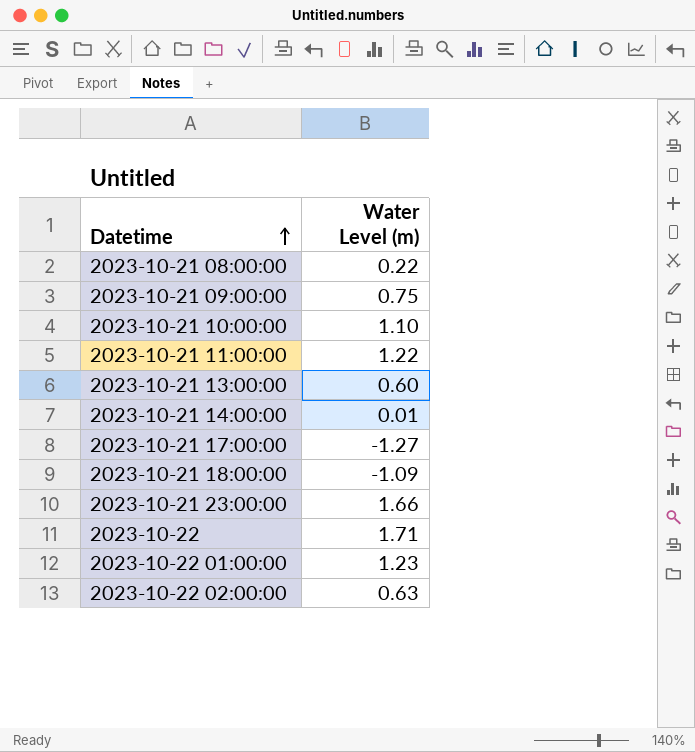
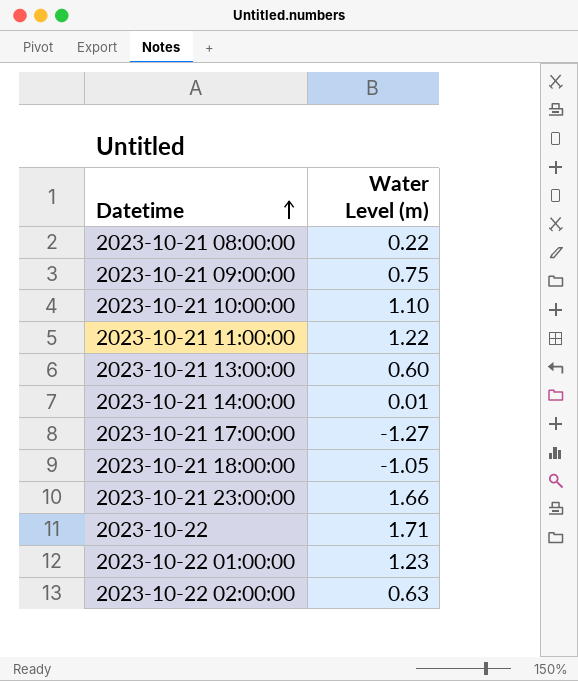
2023-10-21 18:00:00 | Water Level (m): -1.09 -> -1.05

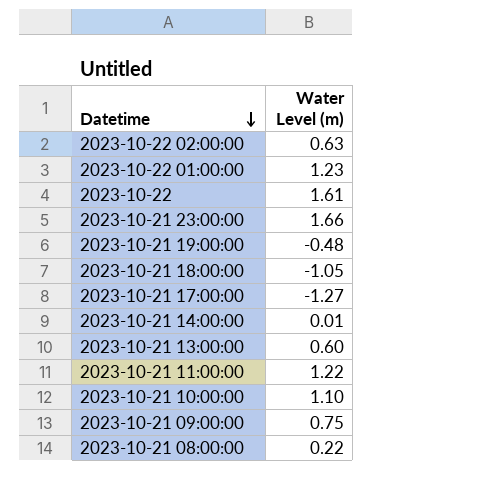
row order: Datetime ascending -> Datetime descending
2023-10-22 | Water Level (m): 1.71 -> 1.61
row 2023-10-21 19:00:00: none -> -0.48

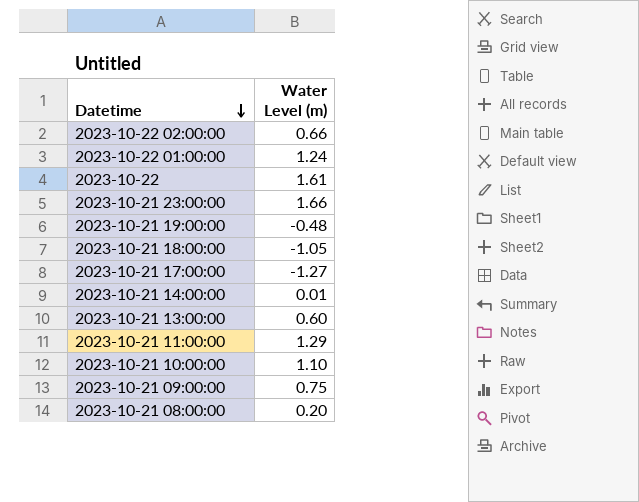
2023-10-22 02:00:00 | Water Level (m): 0.63 -> 0.66
2023-10-22 01:00:00 | Water Level (m): 1.23 -> 1.24
2023-10-21 11:00:00 | Water Level (m): 1.22 -> 1.29
2023-10-21 08:00:00 | Water Level (m): 0.22 -> 0.20

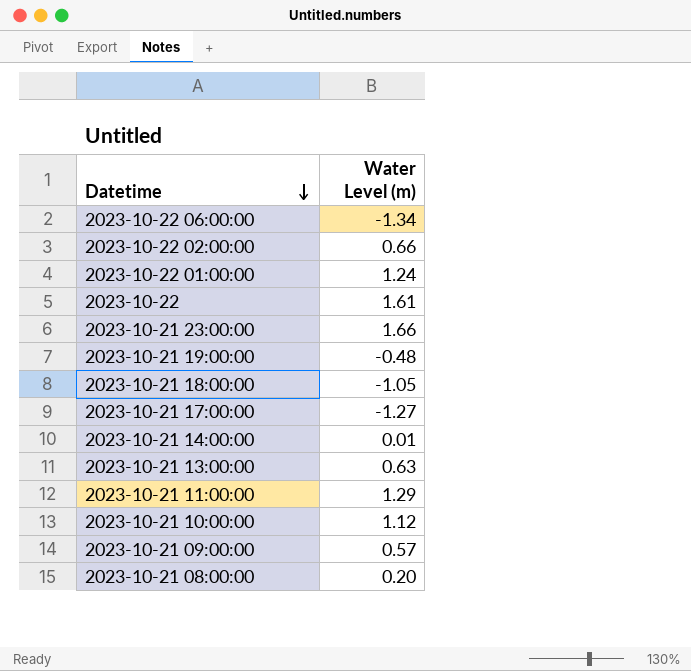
row 2023-10-22 06:00:00: none -> -1.34
2023-10-21 13:00:00 | Water Level (m): 0.60 -> 0.63
2023-10-21 10:00:00 | Water Level (m): 1.10 -> 1.12
2023-10-21 09:00:00 | Water Level (m): 0.75 -> 0.57

